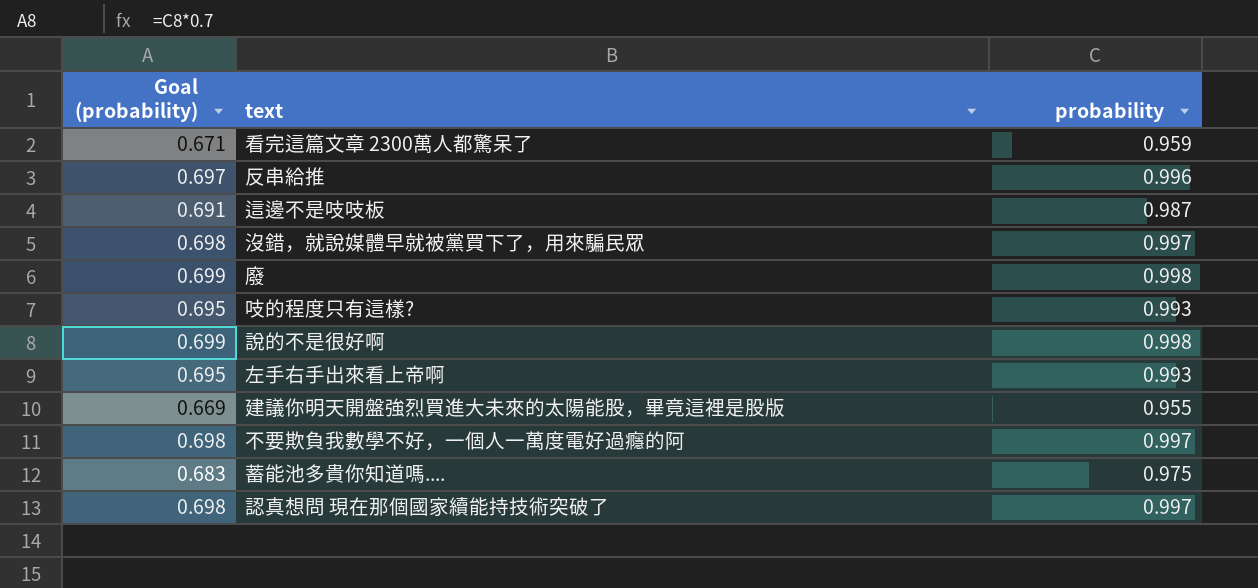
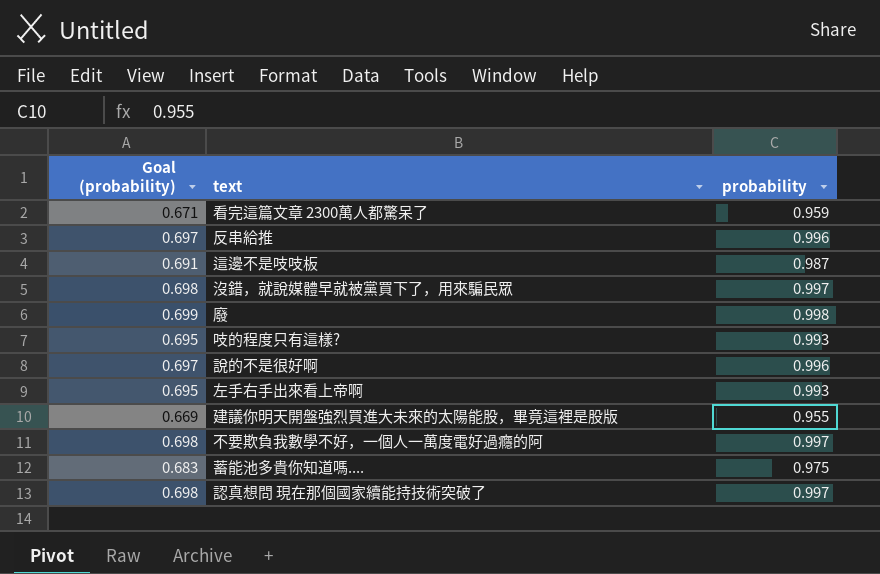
說的不是很好啊 | Goal (probability): 0.699 -> 0.697
說的不是很好啊 | probability: 0.998 -> 0.996

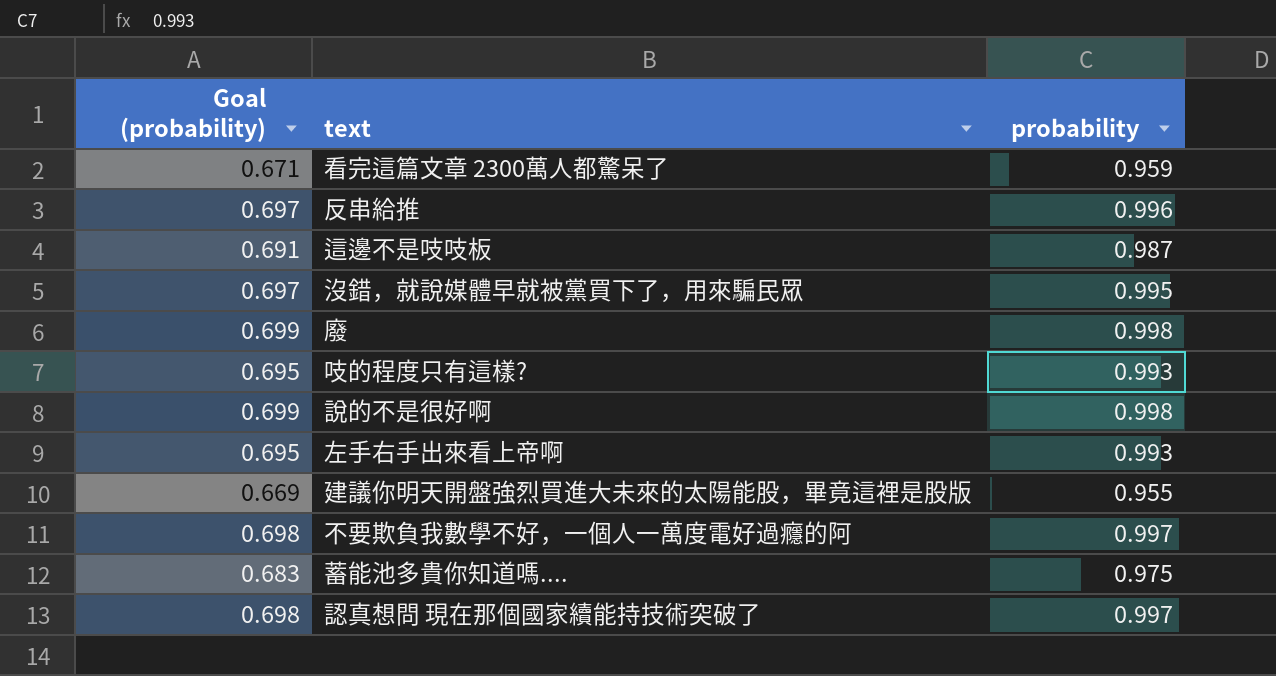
沒錯，就說媒體早就被黨買下了，用來騙民眾 | Goal (probability): 0.698 -> 0.697
沒錯，就說媒體早就被黨買下了，用來騙民眾 | probability: 0.997 -> 0.995
說的不是很好啊 | Goal (probability): 0.697 -> 0.699
說的不是很好啊 | probability: 0.996 -> 0.998

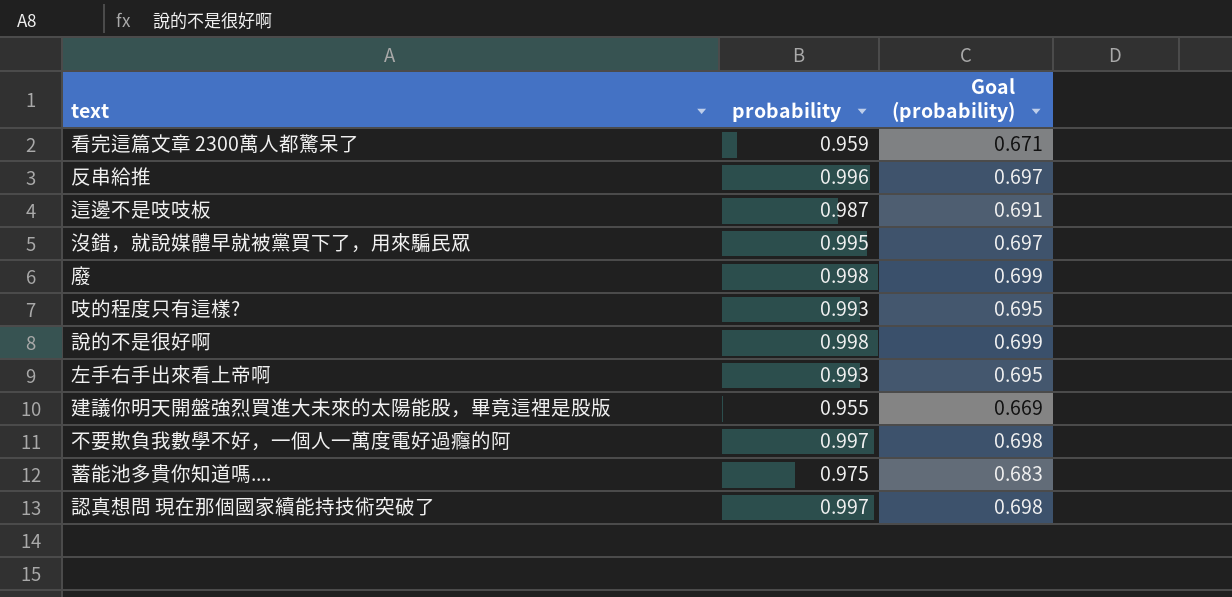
column Goal (probability) | position: 1 -> 3

